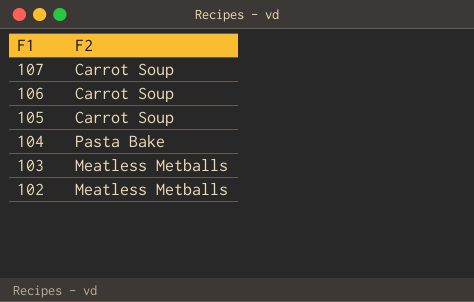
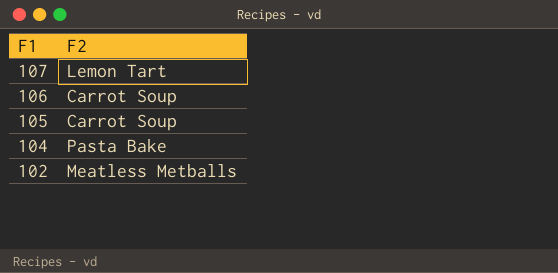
row 103: Meatless Metballs -> none
107 | F2: Carrot Soup -> Lemon Tart

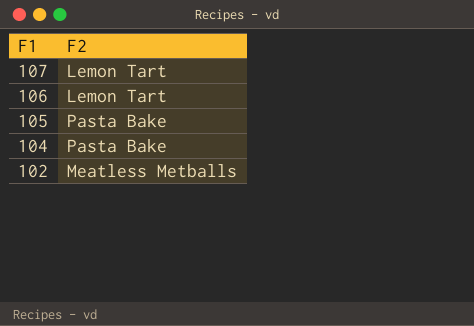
106 | F2: Carrot Soup -> Lemon Tart
105 | F2: Carrot Soup -> Pasta Bake

